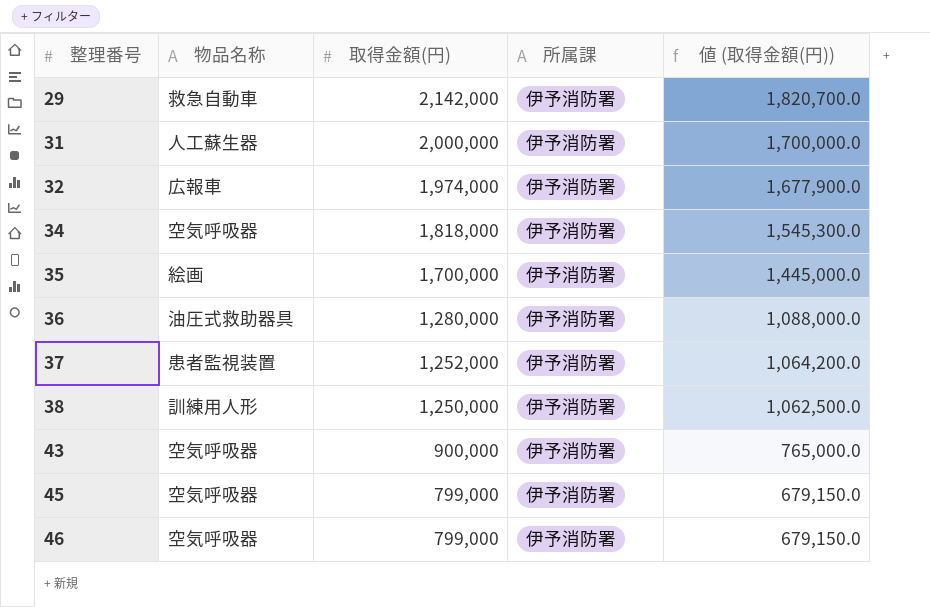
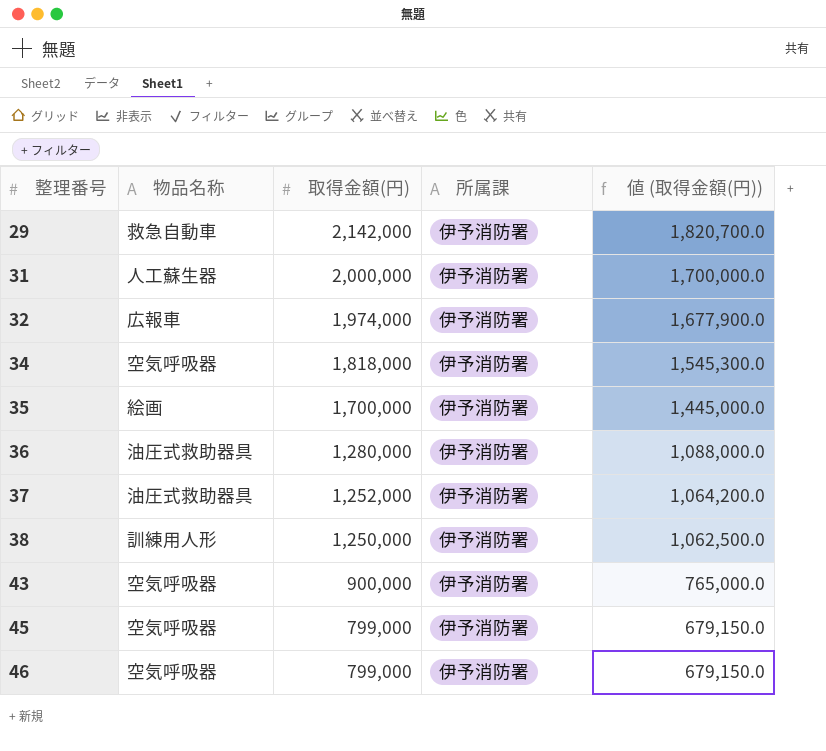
37 | 物品名称: 患者監視装置 -> 油圧式救助器具

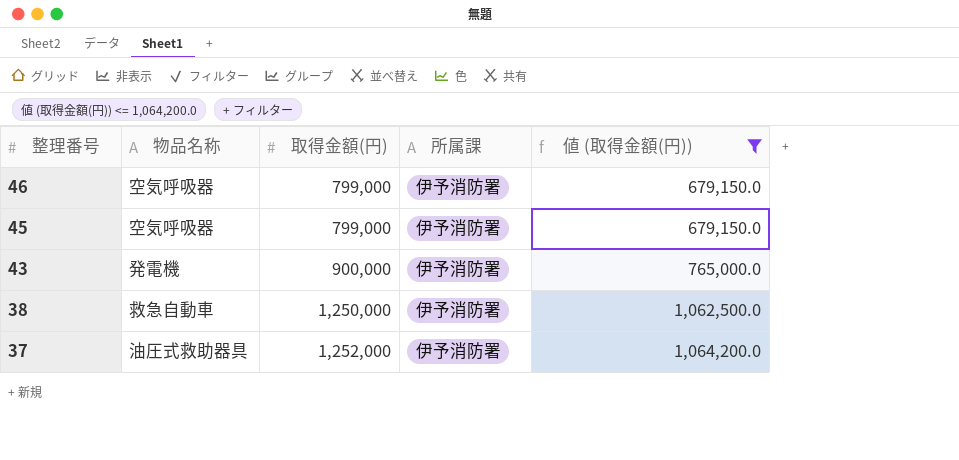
filter: none -> 値 (取得金額(円)) <= 1,064,200.0
row order: 整理番号 ascending -> 整理番号 descending
43 | 物品名称: 空気呼吸器 -> 発電機
38 | 物品名称: 訓練用人形 -> 救急自動車

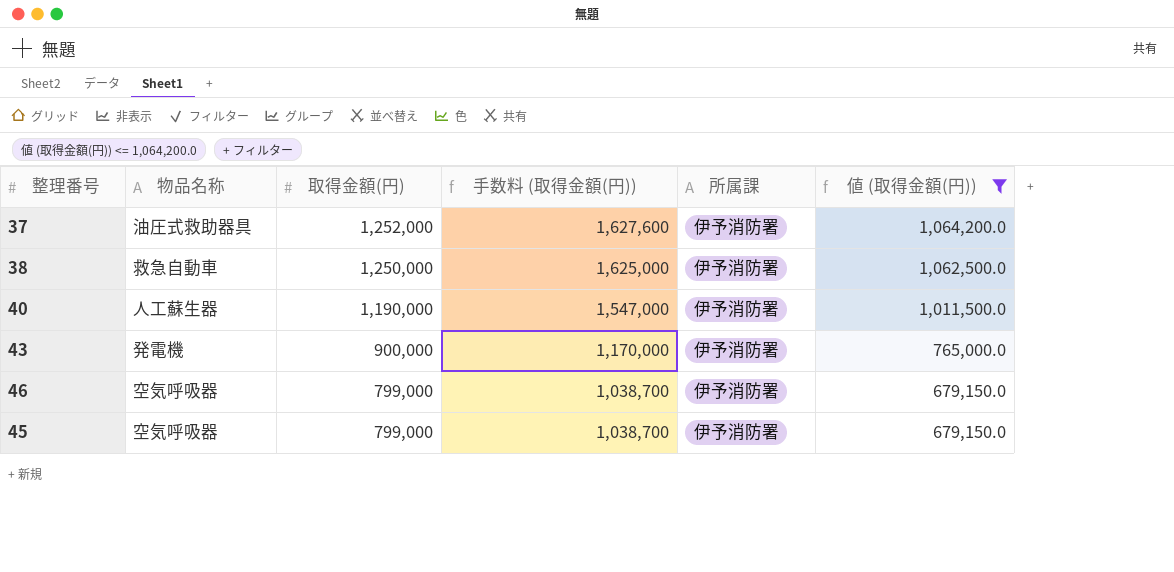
row order: 整理番号 descending -> 取得金額(円) descending
column 手数料 (取得金額(円)) | formula: none -> [取得金額(円)] * 1.3
row 40: none -> 人工蘇生器 | 1,190,000 | 1,547,000 | 伊予消防署 | 1,011,500.0

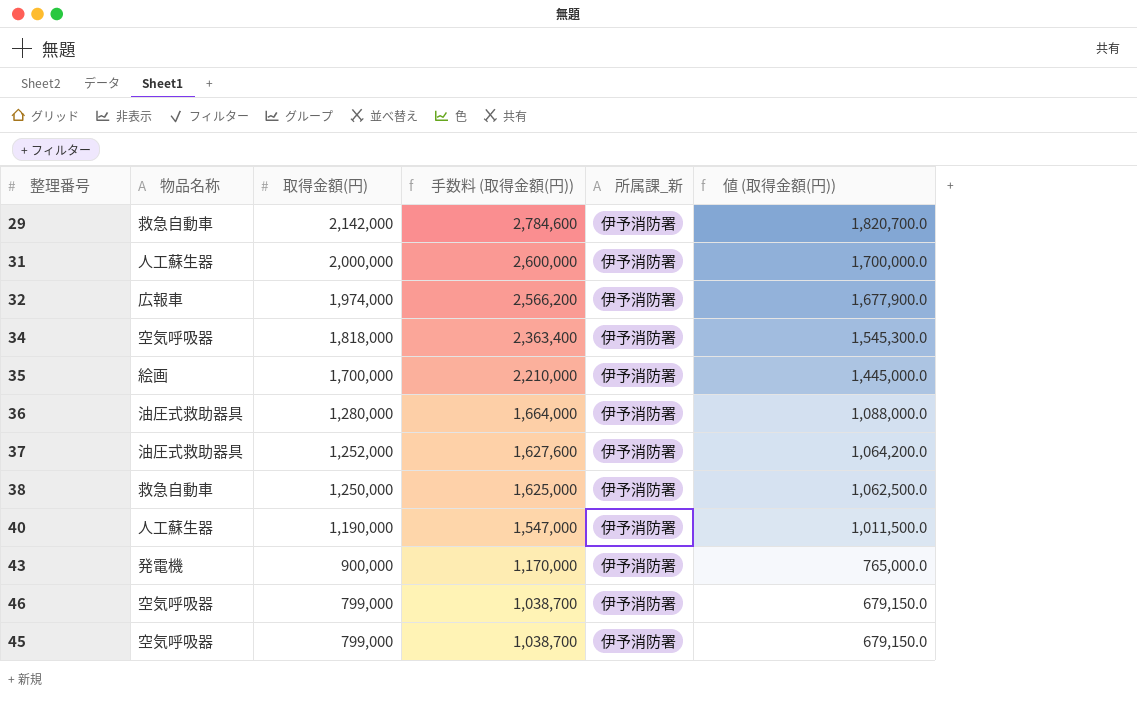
filter: 値 (取得金額(円)) <= 1,064,200.0 -> none
column name: 所属課 -> 所属課_新

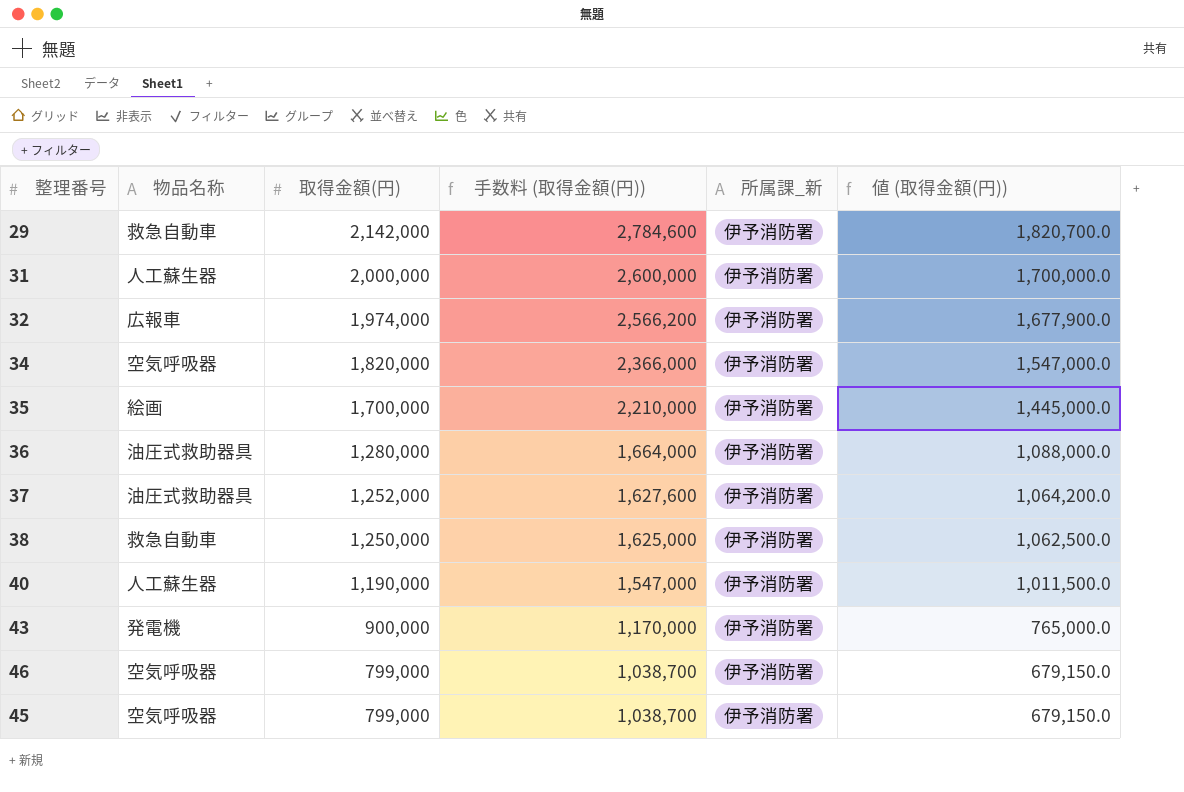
34 | 取得金額(円): 1,818,000 -> 1,820,000
34 | 手数料 (取得金額(円)): 2,363,400 -> 2,366,000
34 | 値 (取得金額(円)): 1,545,300.0 -> 1,547,000.0

